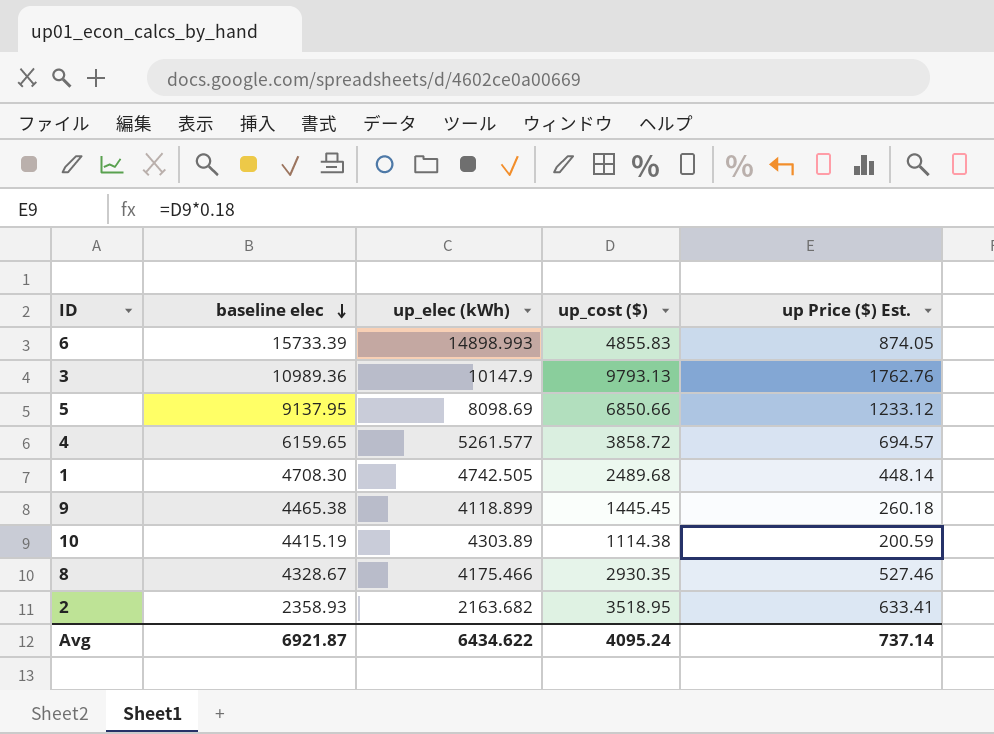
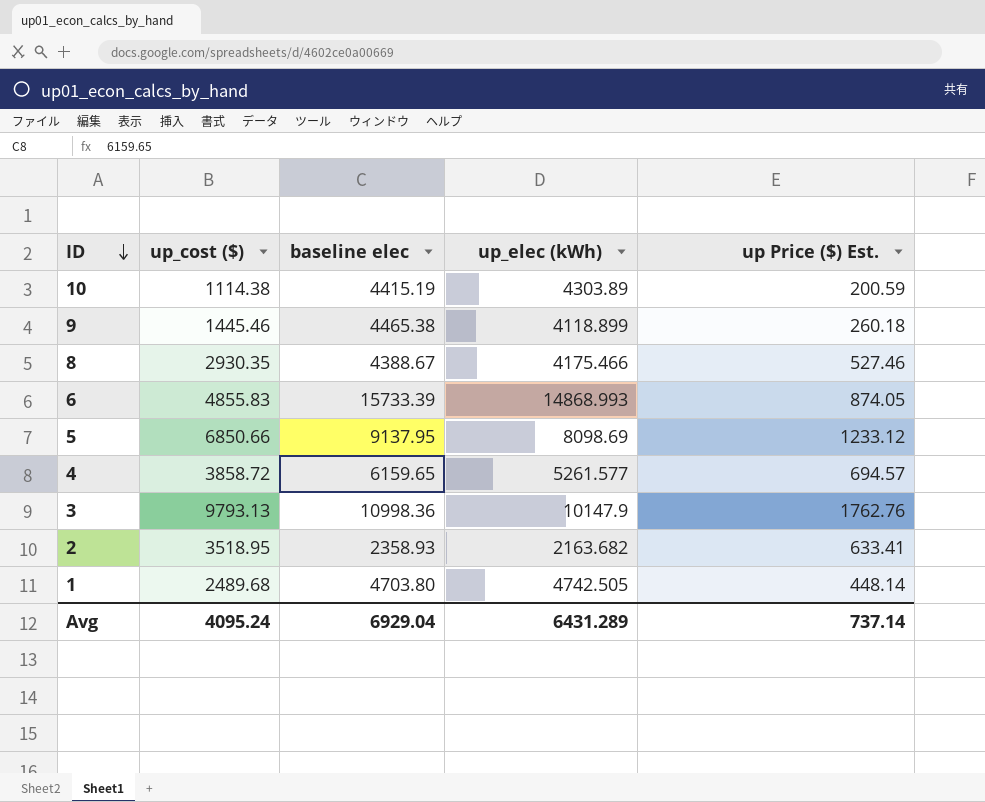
row order: baseline elec descending -> ID descending
column up_cost ($) | position: 4 -> 2
9 | up_cost ($): 1445.45 -> 1445.46
8 | baseline elec: 4328.67 -> 4388.67
6 | up_elec (kWh): 14898.993 -> 14868.993
3 | baseline elec: 10989.36 -> 10998.36
1 | baseline elec: 4708.30 -> 4703.80
Avg | baseline elec: 6921.87 -> 6929.04
Avg | up_elec (kWh): 6434.622 -> 6431.289

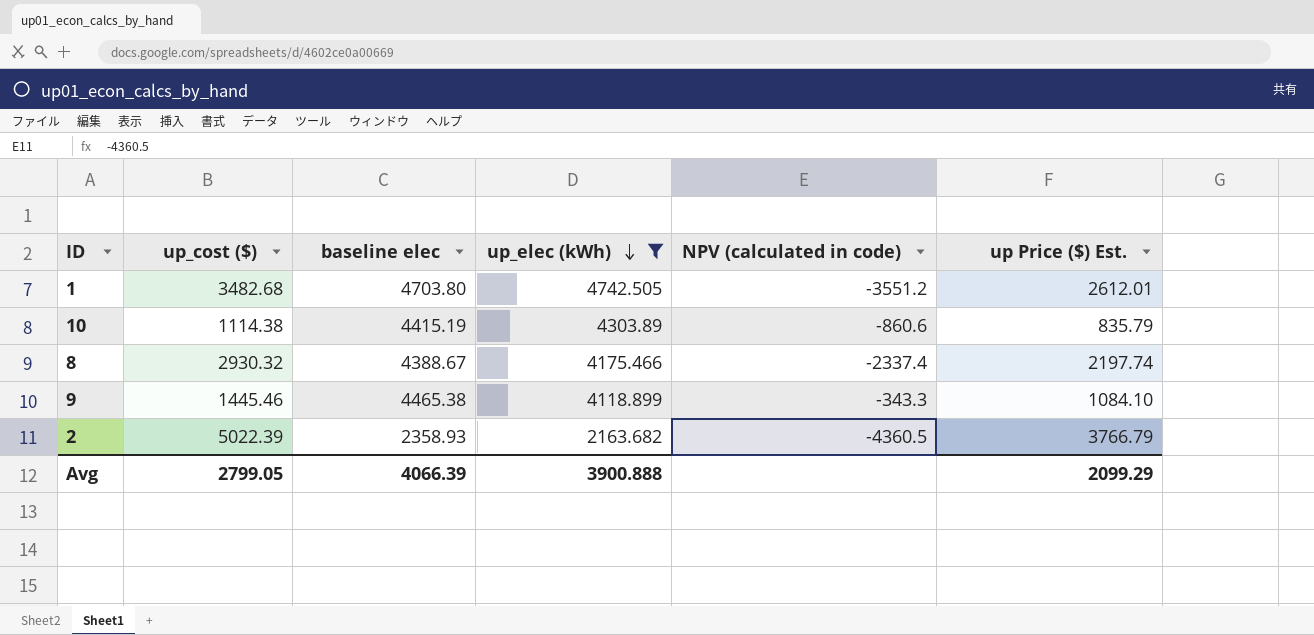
filter: none -> up_elec (kWh) <= 4742.505
row order: ID descending -> up_elec (kWh) descending
column NPV (calculated in code) | position: none -> 5
column up Price ($) Est. | formula: [up_cost ($)] * 0.18 -> [up_cost ($)] * 0.75
1 | up_cost ($): 2489.68 -> 3482.68
8 | up_cost ($): 2930.35 -> 2930.32
2 | up_cost ($): 3518.95 -> 5022.39
Avg | up_cost ($): 4095.24 -> 2799.05
Avg | baseline elec: 6929.04 -> 4066.39
Avg | up_elec (kWh): 6431.289 -> 3900.888
Avg | up Price ($) Est.: 737.14 -> 2099.29

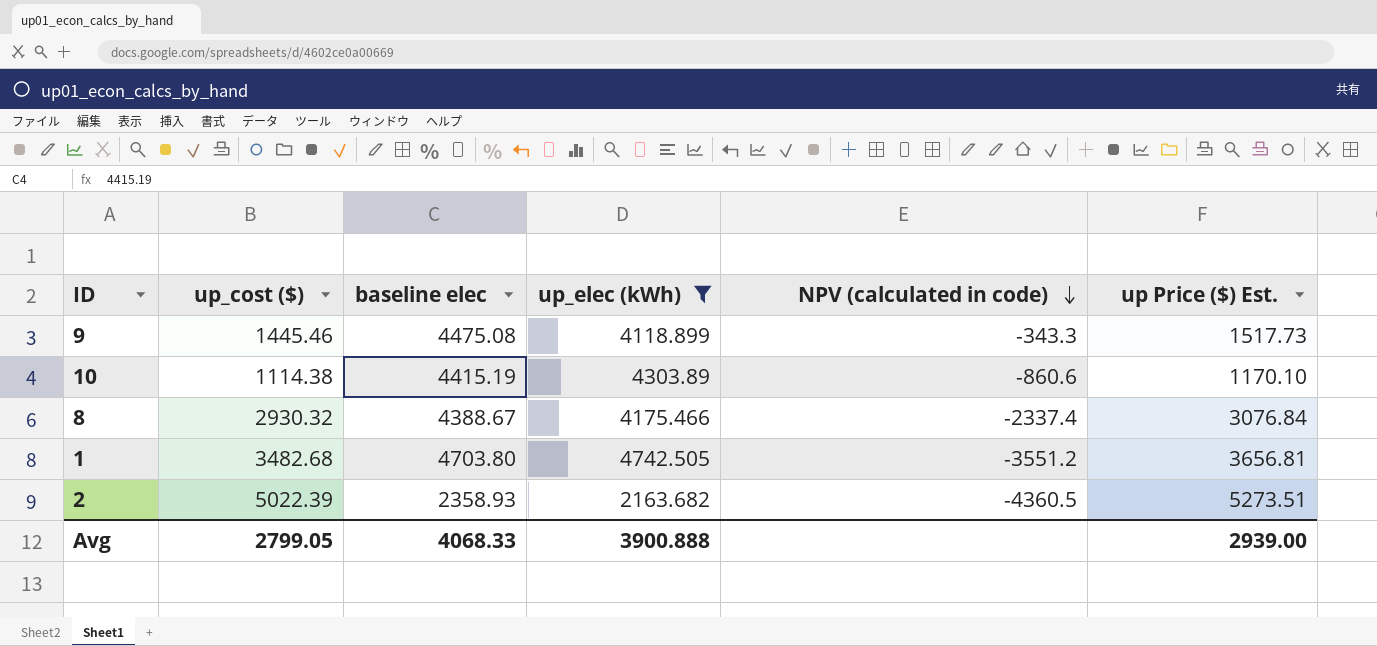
row order: up_elec (kWh) descending -> NPV (calculated in code) descending
column up Price ($) Est. | formula: [up_cost ($)] * 0.75 -> [up_cost ($)] * 1.05
9 | baseline elec: 4465.38 -> 4475.08
Avg | baseline elec: 4066.39 -> 4068.33
Avg | up Price ($) Est.: 2099.29 -> 2939.00

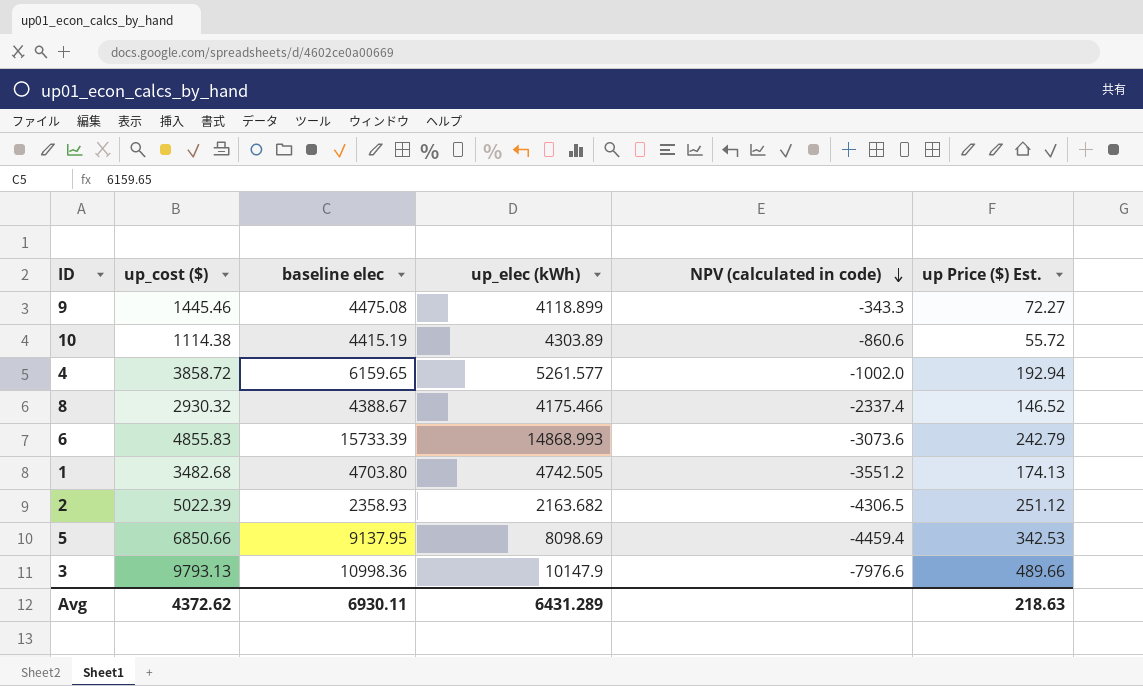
filter: up_elec (kWh) <= 4742.505 -> none
column up Price ($) Est. | formula: [up_cost ($)] * 1.05 -> [up_cost ($)] * 0.05
2 | NPV (calculated in code): -4360.5 -> -4306.5
Avg | up_cost ($): 2799.05 -> 4372.62
Avg | baseline elec: 4068.33 -> 6930.11
Avg | up_elec (kWh): 3900.888 -> 6431.289
Avg | up Price ($) Est.: 2939.00 -> 218.63

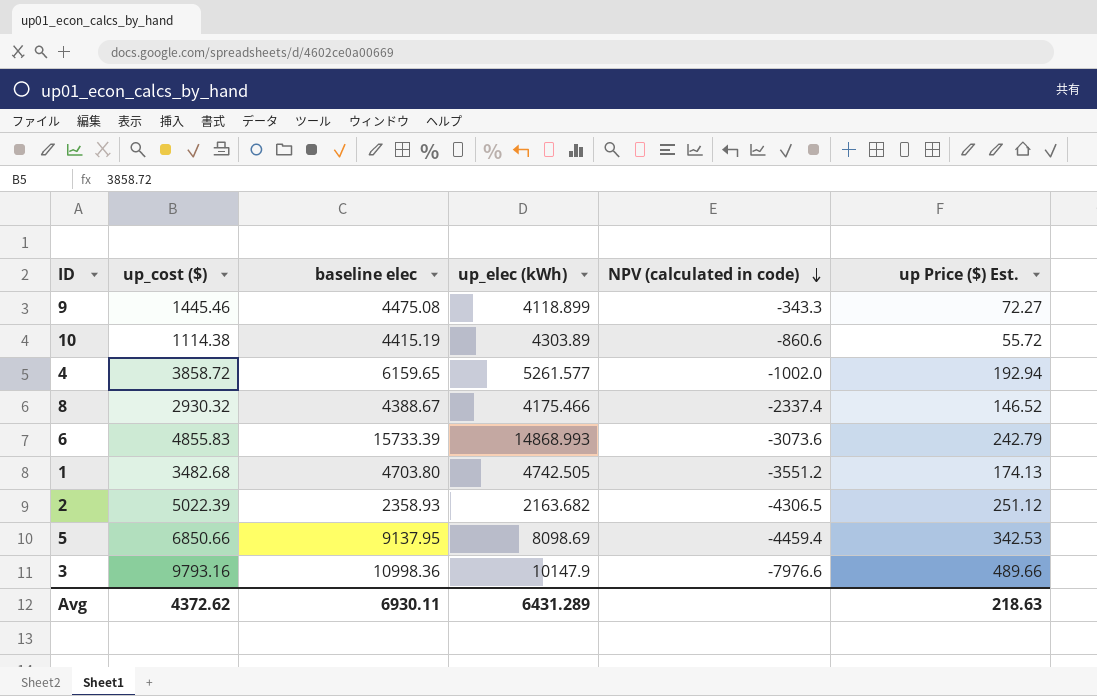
3 | up_cost ($): 9793.13 -> 9793.16

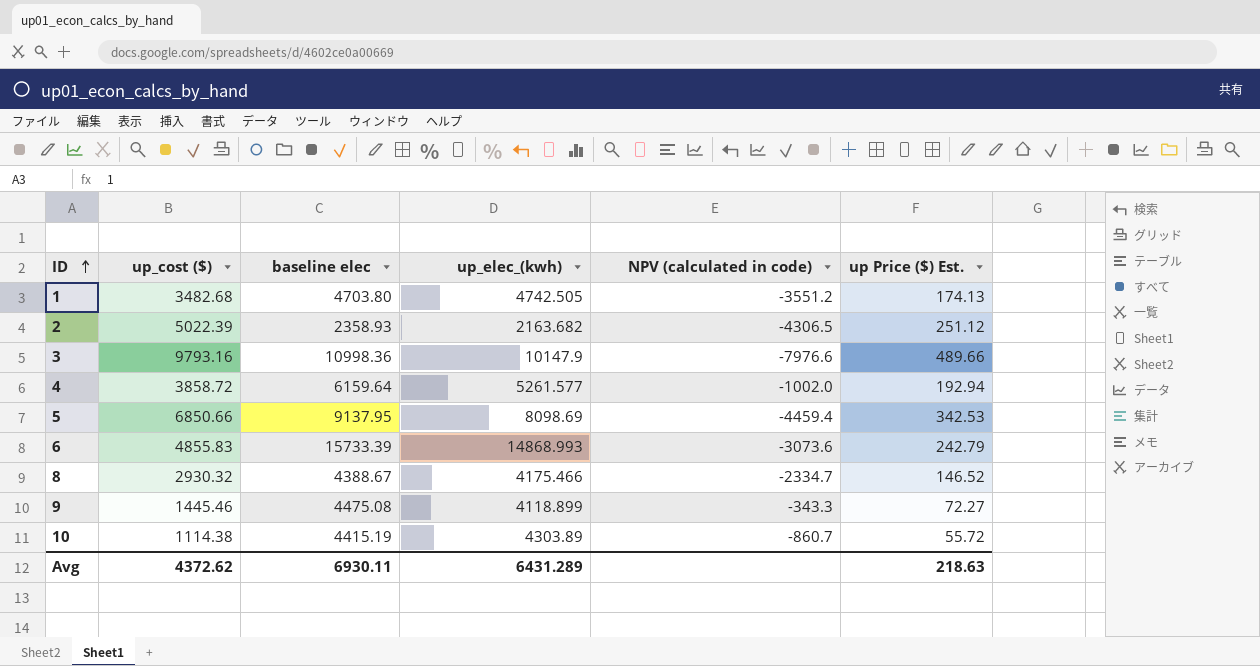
row order: NPV (calculated in code) descending -> ID ascending
column name: up_elec (kWh) -> up_elec_(kwh)
4 | baseline elec: 6159.65 -> 6159.64
8 | NPV (calculated in code): -2337.4 -> -2334.7
10 | NPV (calculated in code): -860.6 -> -860.7

